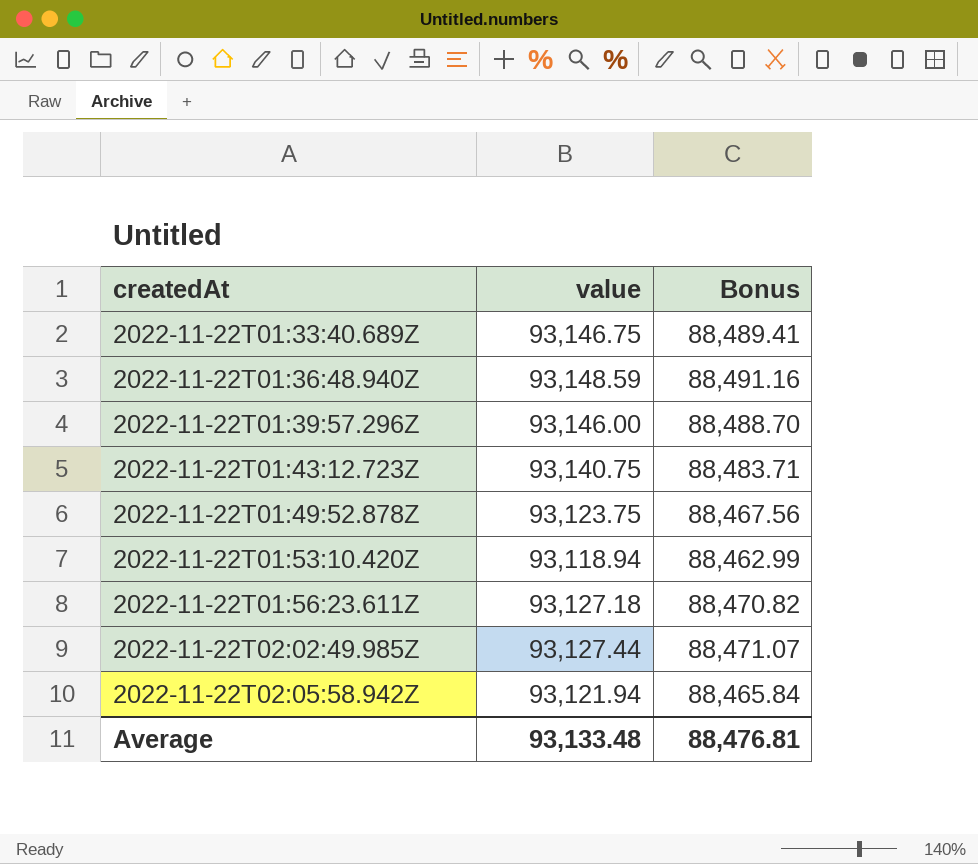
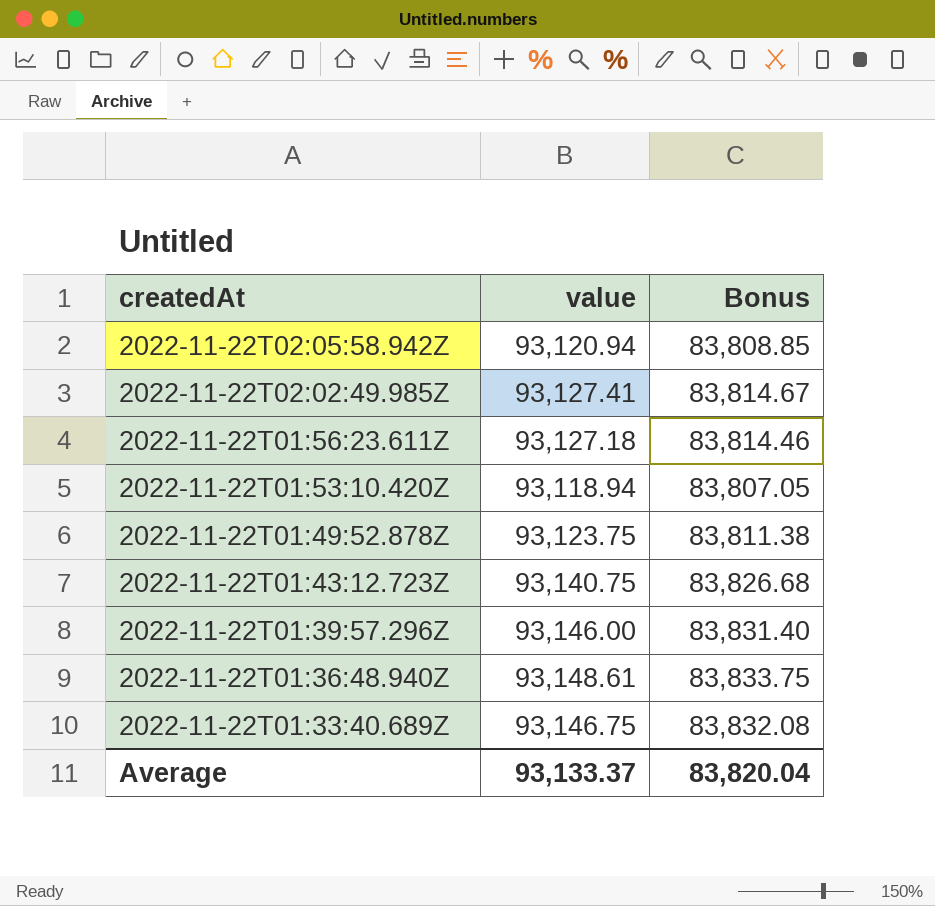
row order: createdAt ascending -> createdAt descending
column Bonus | formula: [value] * 0.95 -> [value] * 0.9
2022-11-22T02:05:58.942Z | value: 93,121.94 -> 93,120.94
2022-11-22T02:02:49.985Z | value: 93,127.44 -> 93,127.41
2022-11-22T01:36:48.940Z | value: 93,148.59 -> 93,148.61
Average | value: 93,133.48 -> 93,133.37
Average | Bonus: 88,476.81 -> 83,820.04

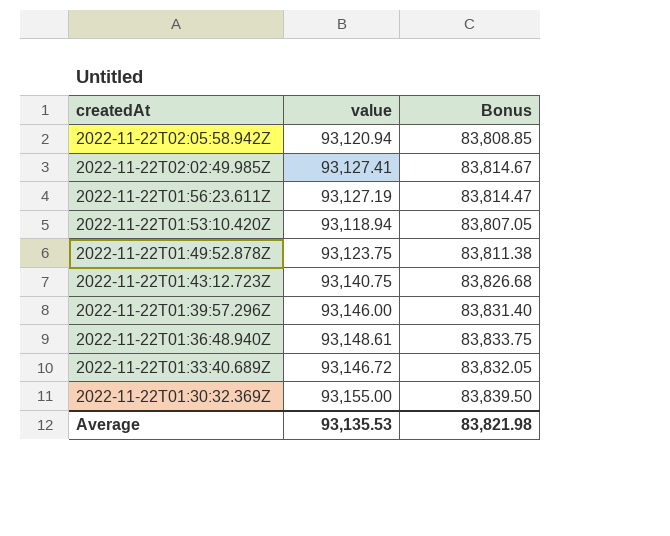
2022-11-22T01:56:23.611Z | value: 93,127.18 -> 93,127.19
2022-11-22T01:56:23.611Z | Bonus: 83,814.46 -> 83,814.47
2022-11-22T01:33:40.689Z | value: 93,146.75 -> 93,146.72
2022-11-22T01:33:40.689Z | Bonus: 83,832.08 -> 83,832.05
row 2022-11-22T01:30:32.369Z: none -> 93,155.00 | 83,839.50
Average | value: 93,133.37 -> 93,135.53
Average | Bonus: 83,820.04 -> 83,821.98

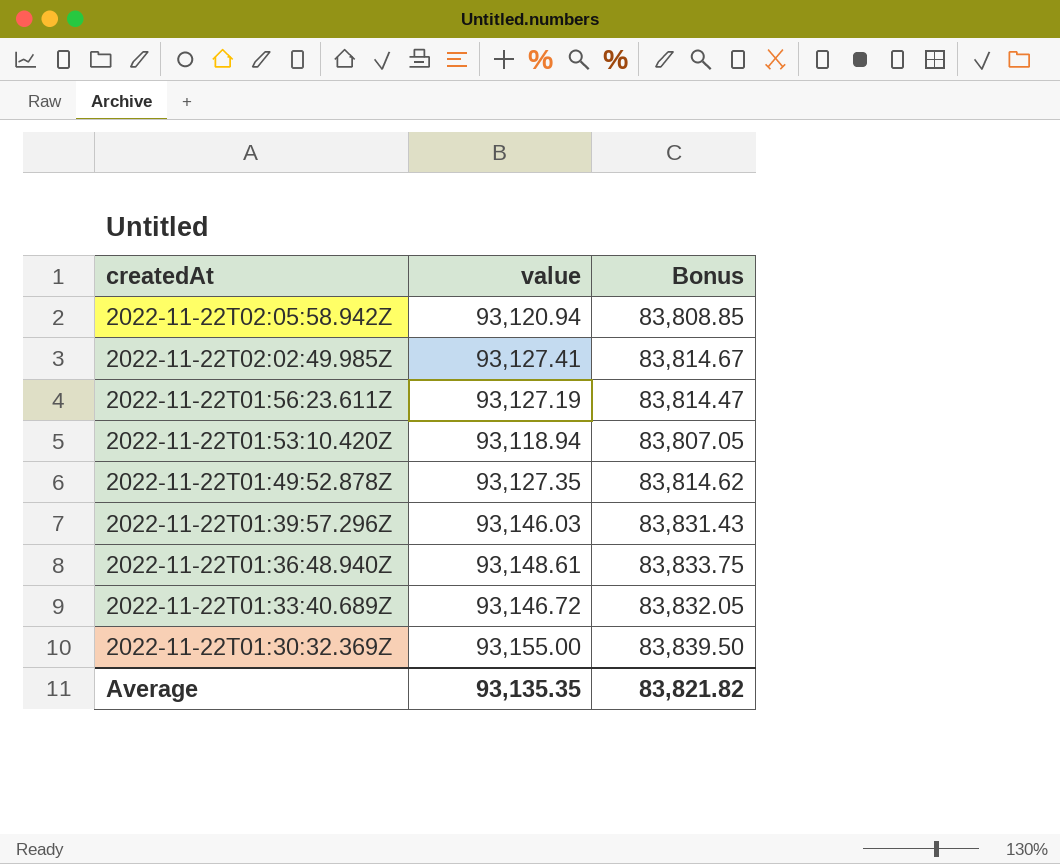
row 2022-11-22T01:43:12.723Z: 93,140.75 | 83,826.68 -> none
2022-11-22T01:49:52.878Z | value: 93,123.75 -> 93,127.35
2022-11-22T01:49:52.878Z | Bonus: 83,811.38 -> 83,814.62
2022-11-22T01:39:57.296Z | value: 93,146.00 -> 93,146.03
2022-11-22T01:39:57.296Z | Bonus: 83,831.40 -> 83,831.43
Average | value: 93,135.53 -> 93,135.35
Average | Bonus: 83,821.98 -> 83,821.82

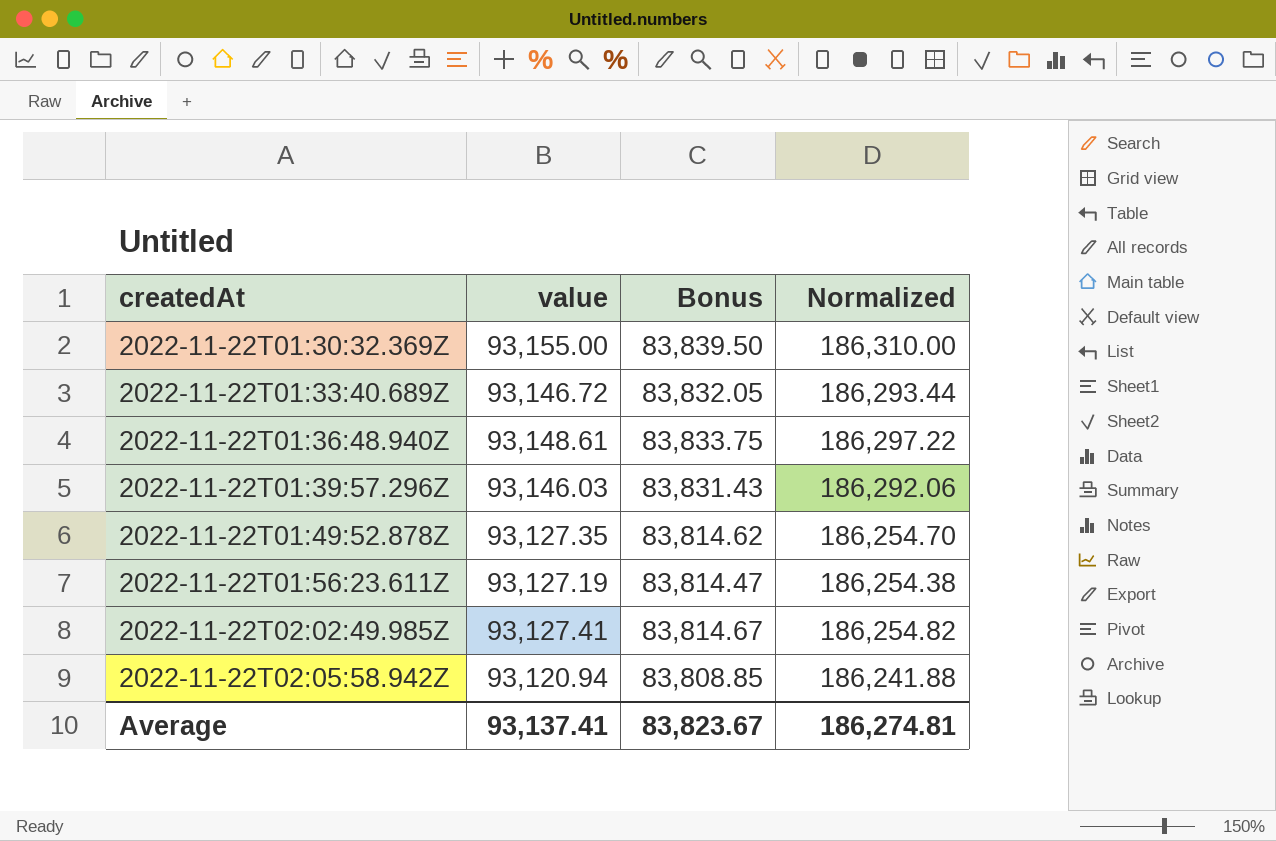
row order: createdAt descending -> createdAt ascending
column Normalized | formula: none -> [value] * 2
row 2022-11-22T01:53:10.420Z: 93,118.94 | 83,807.05 -> none
Average | value: 93,135.35 -> 93,137.41
Average | Bonus: 83,821.82 -> 83,823.67

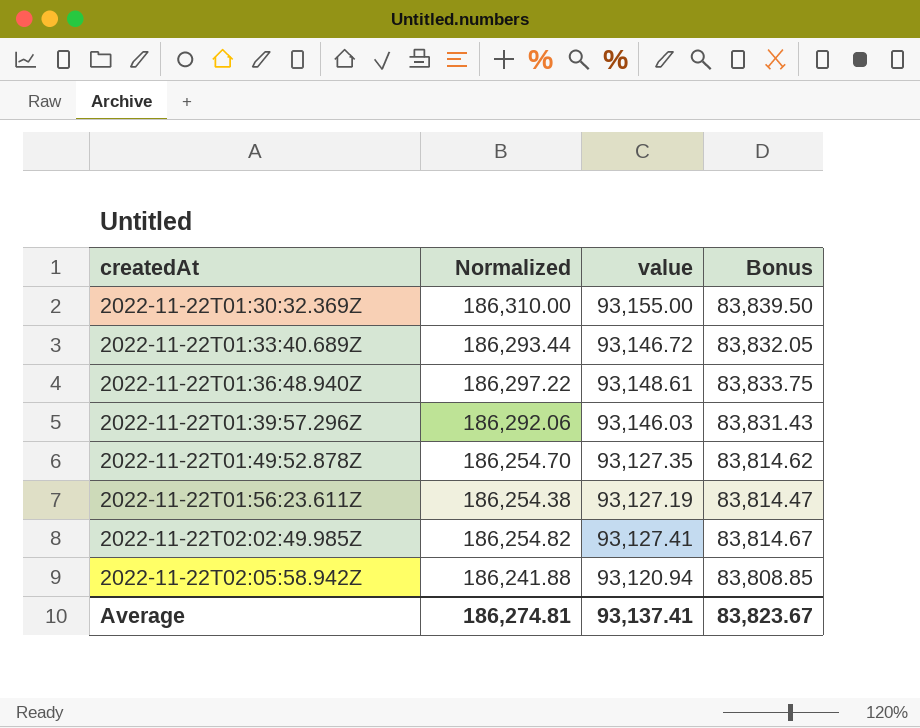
column Normalized | position: 4 -> 2

